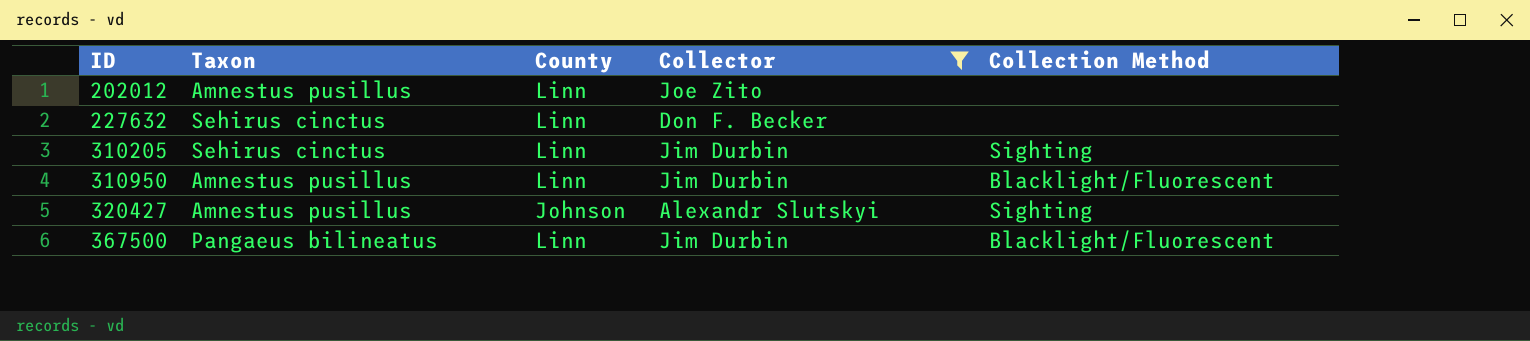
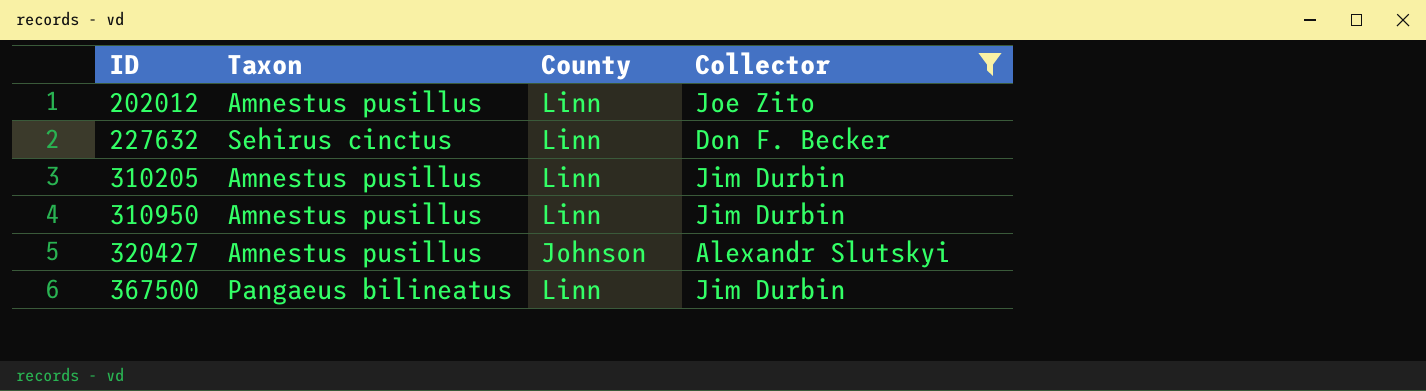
column Collection Method | position: 5 -> none
310205 | Taxon: Sehirus cinctus -> Amnestus pusillus

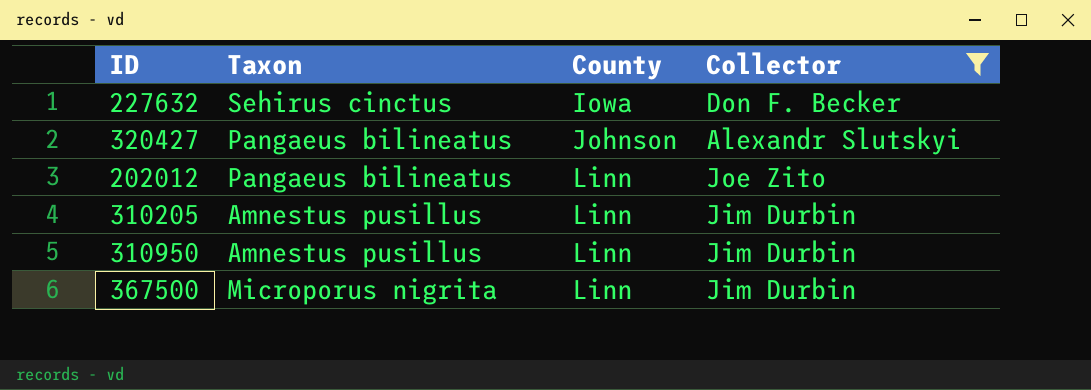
row order: ID ascending -> County ascending
227632 | County: Linn -> Iowa
320427 | Taxon: Amnestus pusillus -> Pangaeus bilineatus
202012 | Taxon: Amnestus pusillus -> Pangaeus bilineatus
367500 | Taxon: Pangaeus bilineatus -> Microporus nigrita

